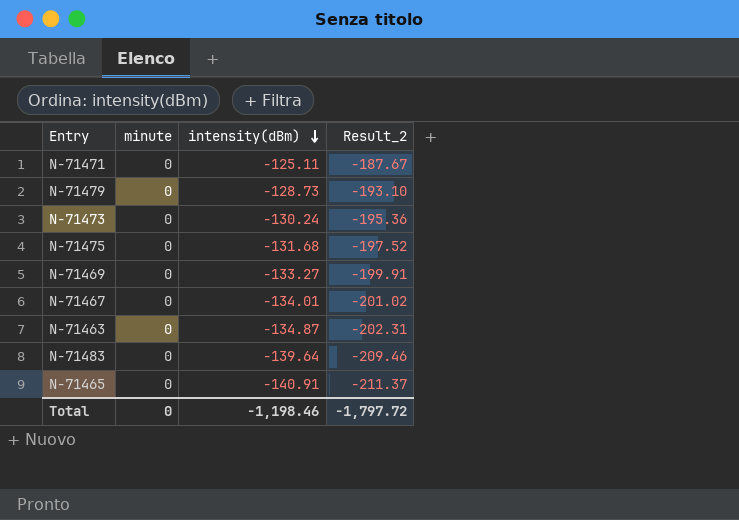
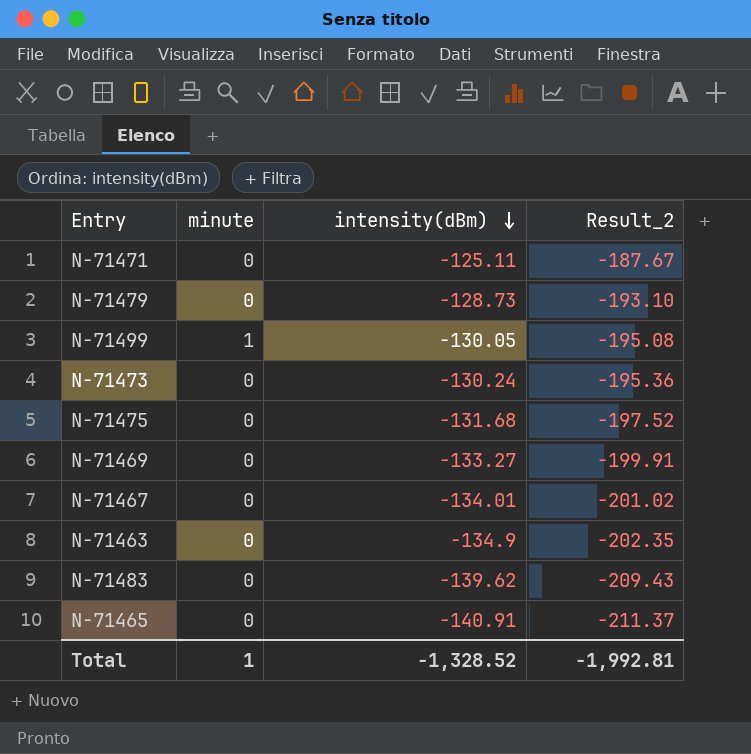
row N-71499: none -> 1 | -130.05 | -195.08
N-71463 | intensity(dBm): -134.87 -> -134.9
N-71463 | Result_2: -202.31 -> -202.35
N-71483 | intensity(dBm): -139.64 -> -139.62
N-71483 | Result_2: -209.46 -> -209.43
Total | minute: 0 -> 1
Total | intensity(dBm): -1,198.46 -> -1,328.52
Total | Result_2: -1,797.72 -> -1,992.81

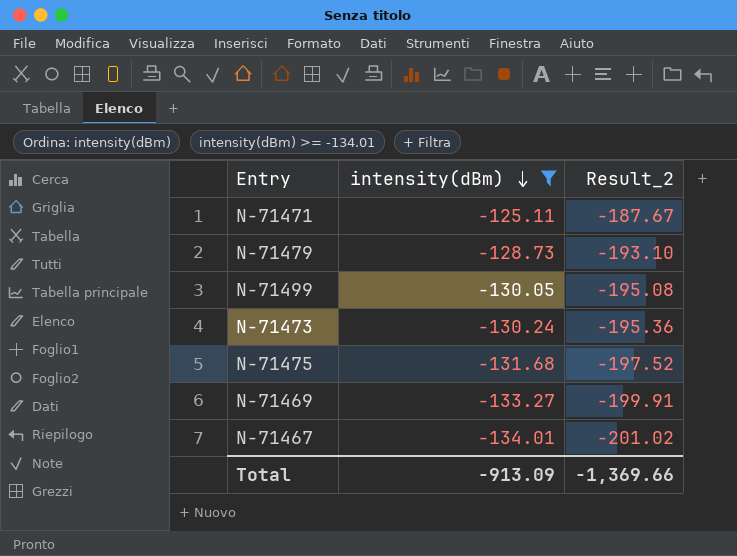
filter: none -> intensity(dBm) >= -134.01
column minute | position: 2 -> none
Total | intensity(dBm): -1,328.52 -> -913.09
Total | Result_2: -1,992.81 -> -1,369.66

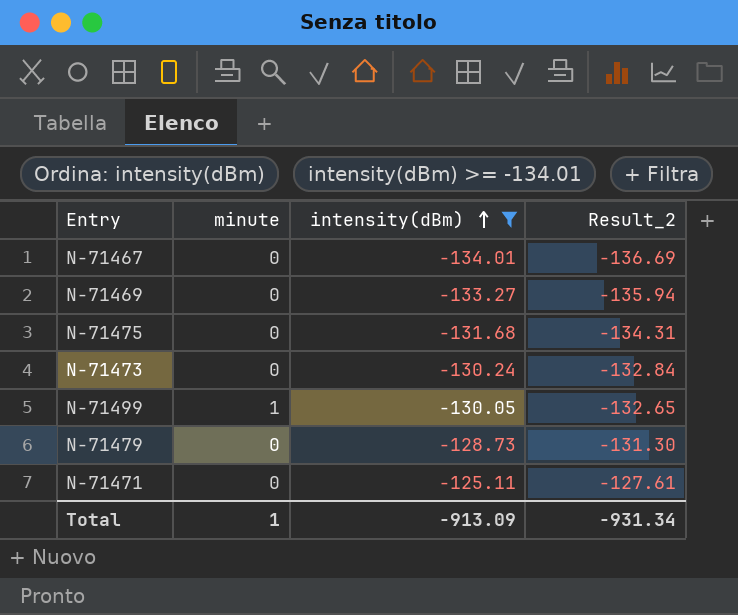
row order: intensity(dBm) descending -> intensity(dBm) ascending
column minute | position: none -> 2
column Result_2 | formula: [intensity(dBm)] * 1.5 -> [intensity(dBm)] * 1.02
Total | Result_2: -1,369.66 -> -931.34

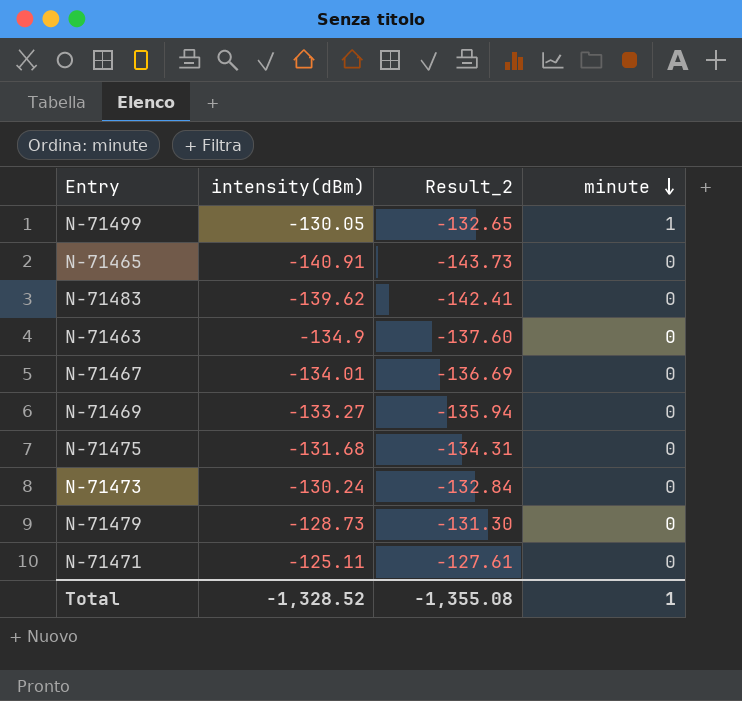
filter: intensity(dBm) >= -134.01 -> none
row order: intensity(dBm) ascending -> minute descending
column minute | position: 2 -> 4
Total | intensity(dBm): -913.09 -> -1,328.52
Total | Result_2: -931.34 -> -1,355.08

